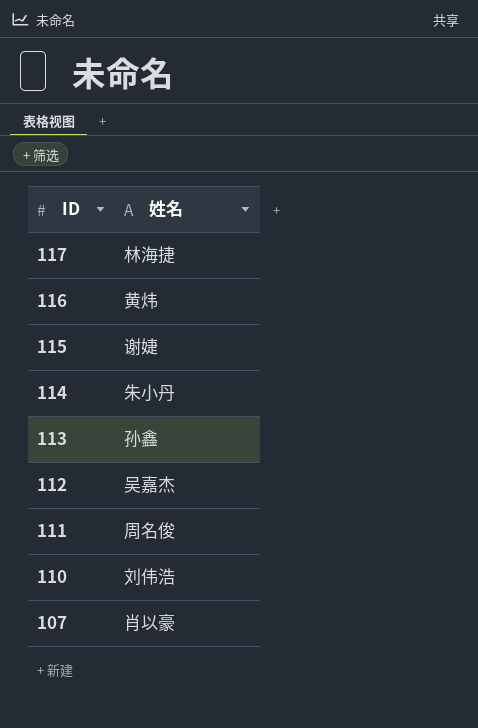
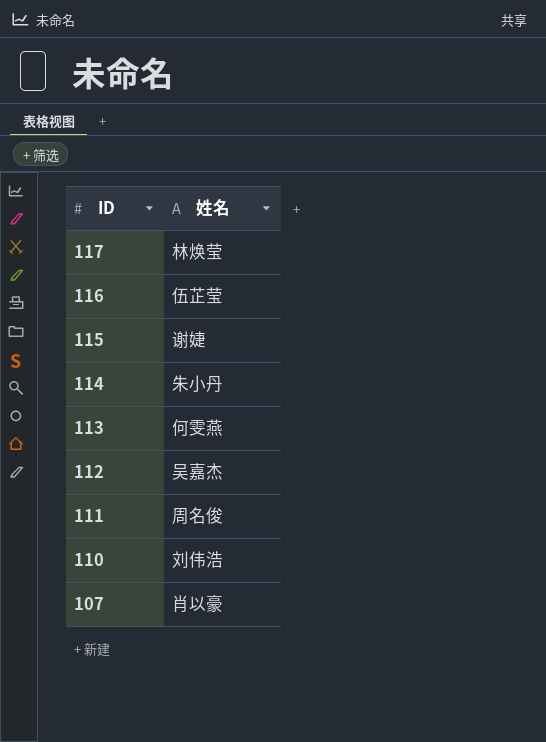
117 | 姓名: 林海捷 -> 林焕莹
116 | 姓名: 黄炜 -> 伍芷莹
113 | 姓名: 孙鑫 -> 何雯燕

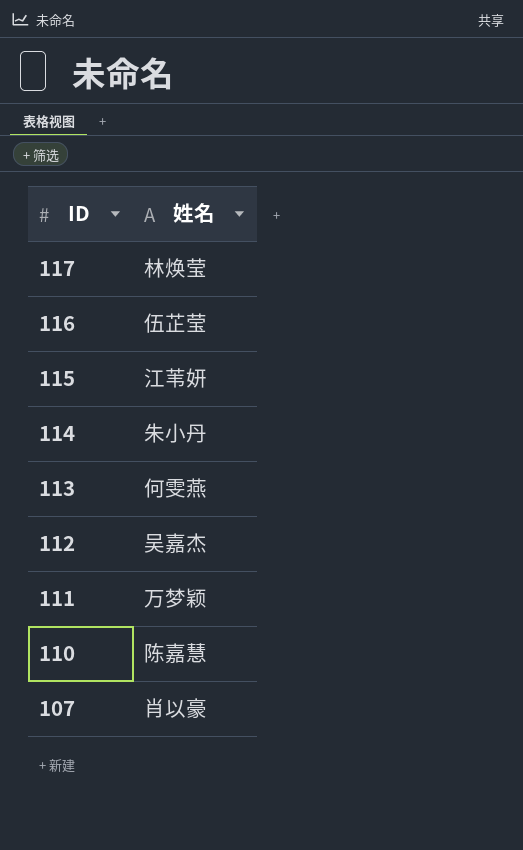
115 | 姓名: 谢婕 -> 江苇妍
111 | 姓名: 周名俊 -> 万梦颖
110 | 姓名: 刘伟浩 -> 陈嘉慧

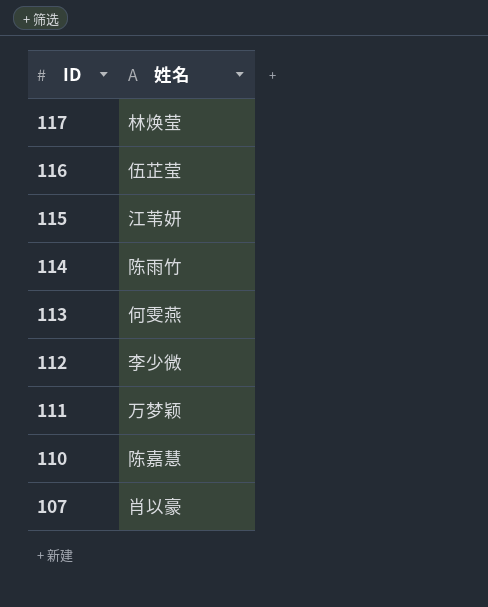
114 | 姓名: 朱小丹 -> 陈雨竹
112 | 姓名: 吴嘉杰 -> 李少微

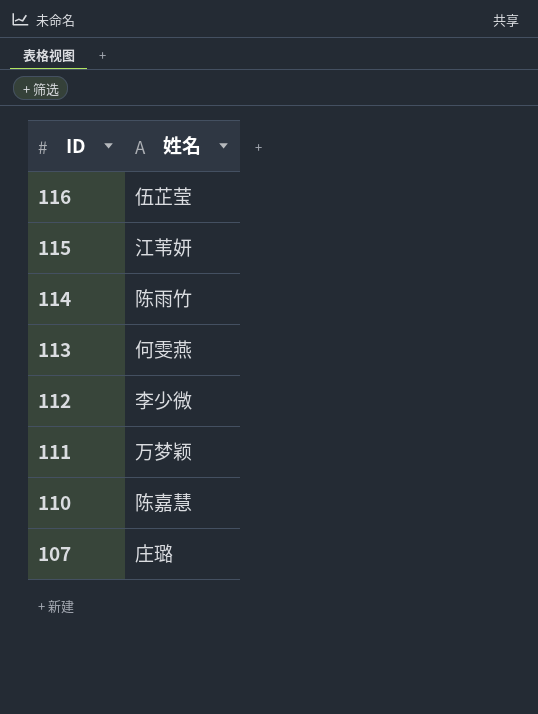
row 117: 林焕莹 -> none
107 | 姓名: 肖以豪 -> 庄璐

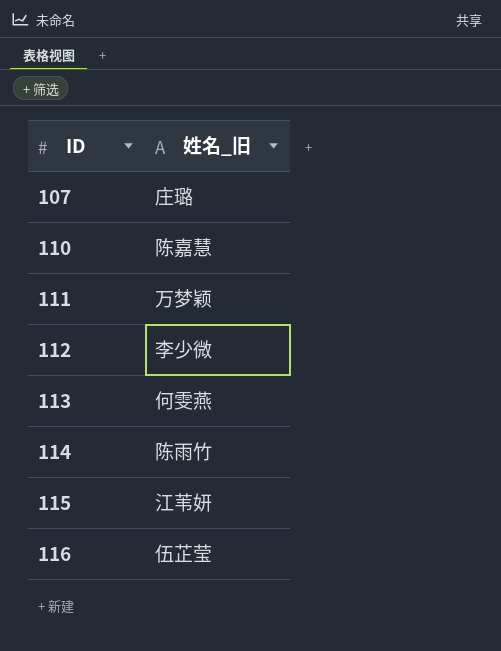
row order: ID descending -> ID ascending
column name: 姓名 -> 姓名_旧

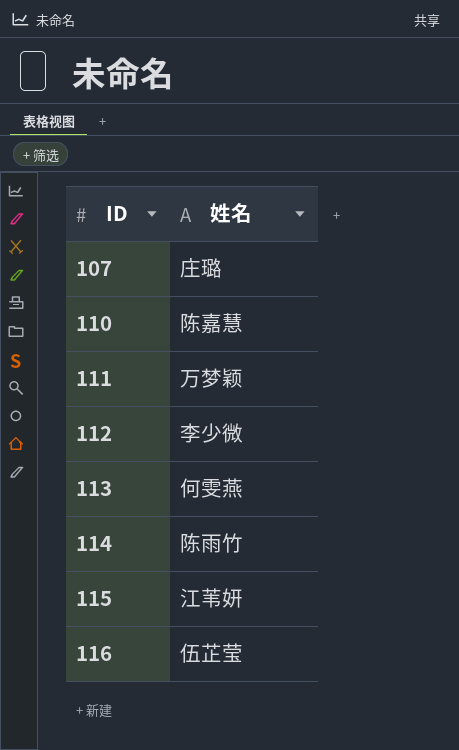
column name: 姓名_旧 -> 姓名

